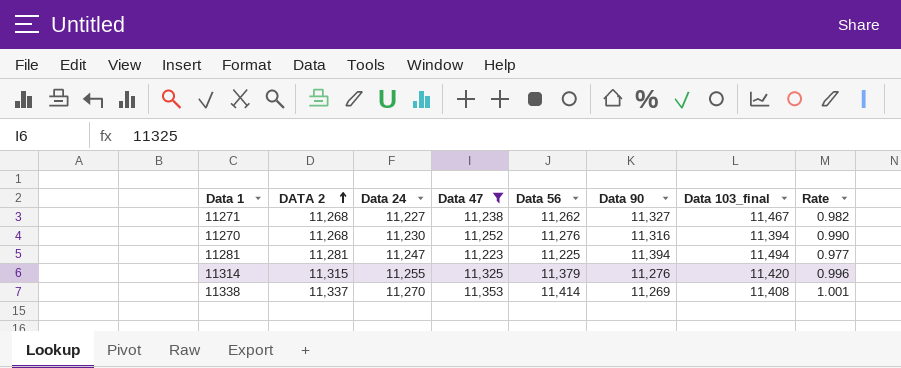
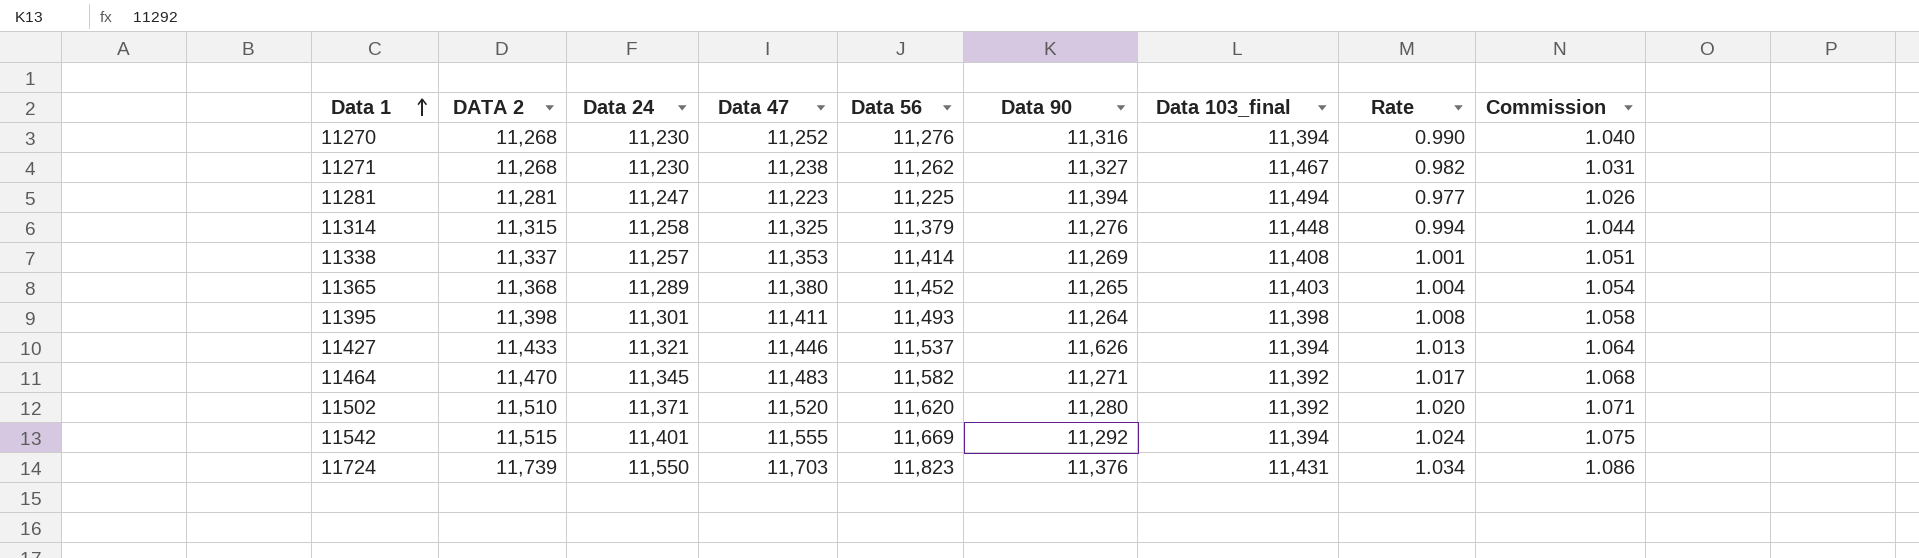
filter: Data 47 <= 11,353 -> none
row order: DATA 2 ascending -> Data 1 ascending
column Commission | formula: none -> [Rate] * 1.05
11271 | Data 24: 11,227 -> 11,230
11314 | Data 24: 11,255 -> 11,258
11314 | Data 103_final: 11,420 -> 11,448
11314 | Rate: 0.996 -> 0.994
11338 | Data 24: 11,270 -> 11,257

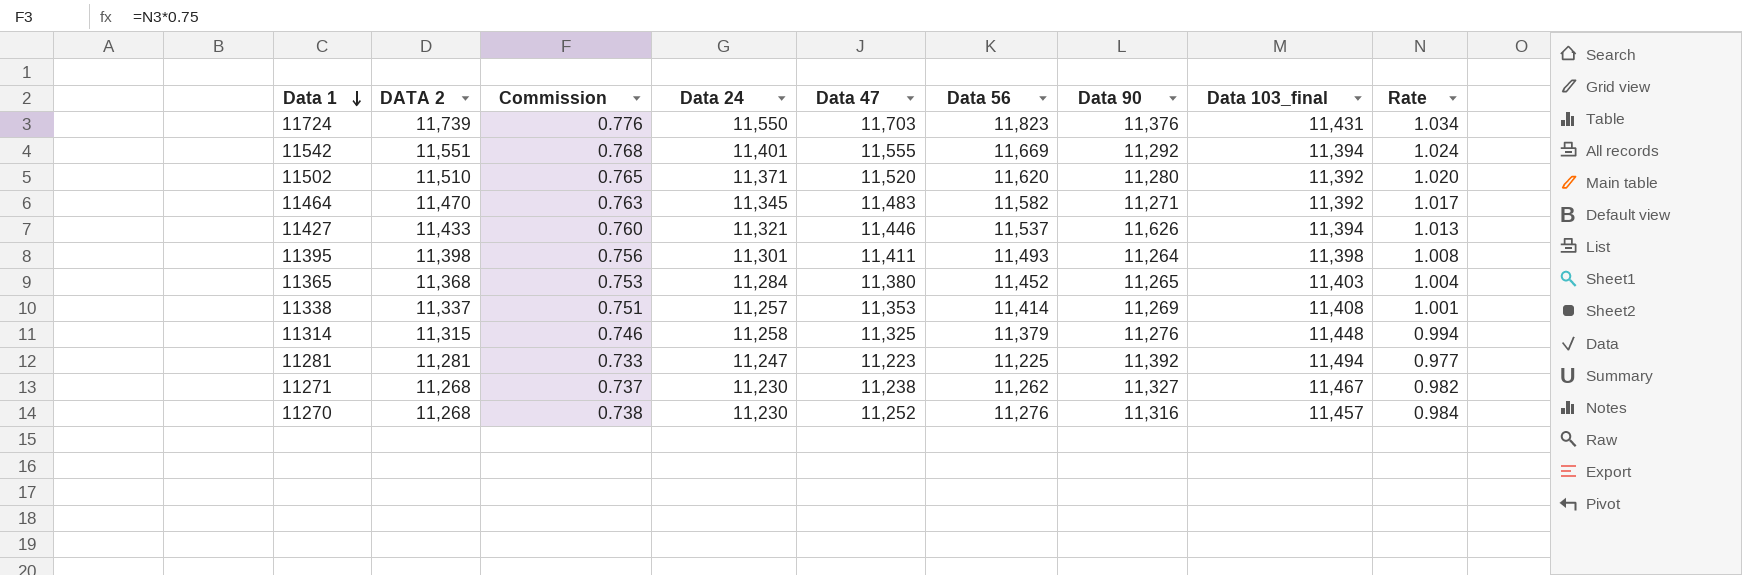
row order: Data 1 ascending -> Data 1 descending
column Commission | formula: [Rate] * 1.05 -> [Rate] * 0.75
column Commission | position: 9 -> 3
11542 | DATA 2: 11,515 -> 11,551
11365 | Data 24: 11,289 -> 11,284
11281 | Data 90: 11,394 -> 11,392
11270 | Data 103_final: 11,394 -> 11,457
11270 | Rate: 0.990 -> 0.984

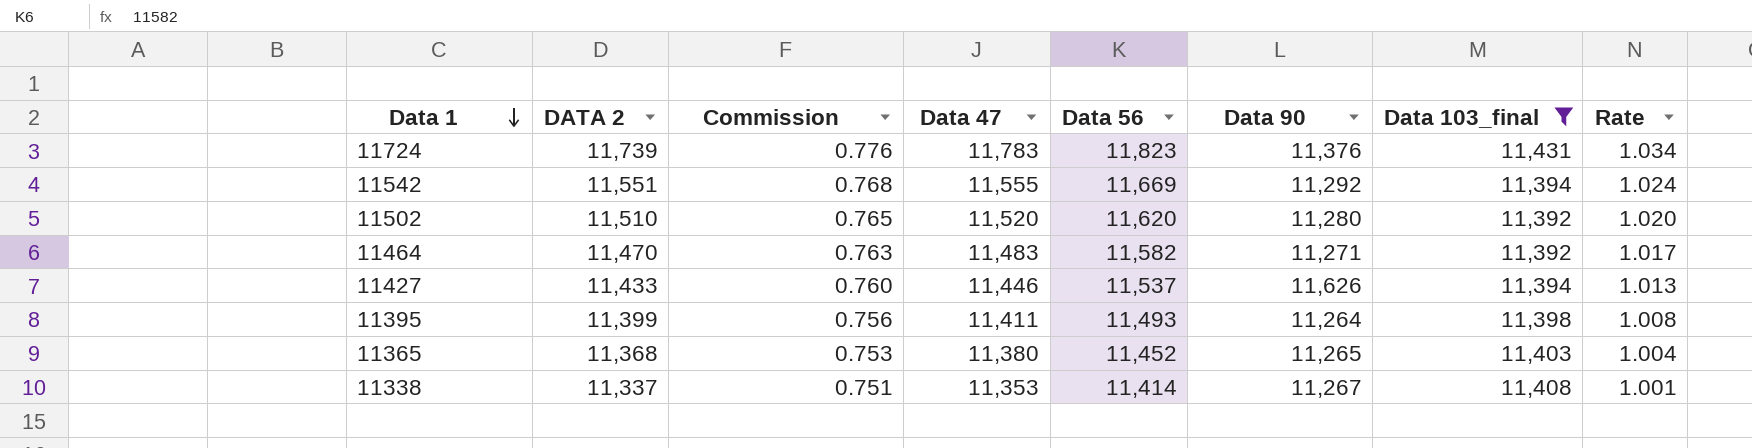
filter: none -> Data 103_final <= 11,431
column Data 24 | position: 4 -> none
11724 | Data 47: 11,703 -> 11,783
11395 | DATA 2: 11,398 -> 11,399
11338 | Data 90: 11,269 -> 11,267

